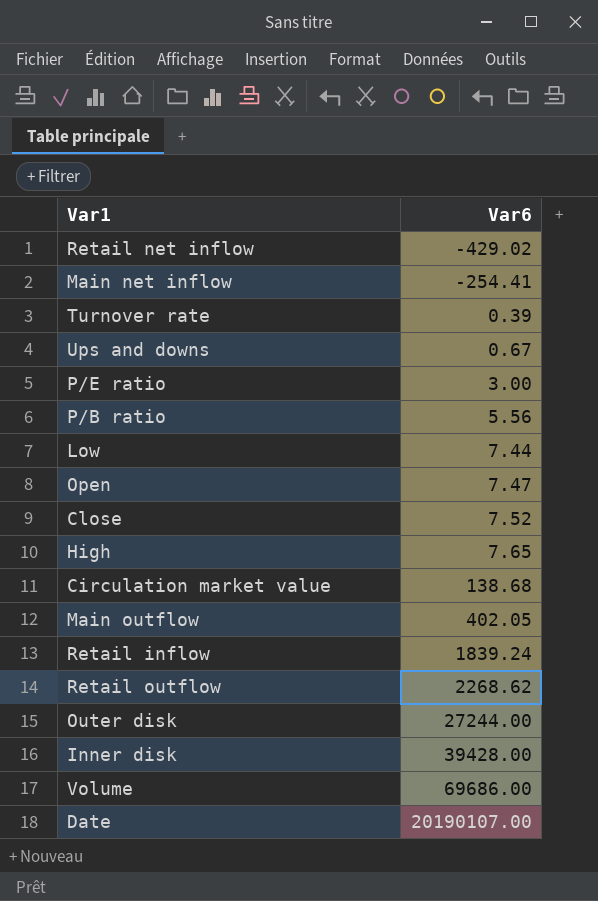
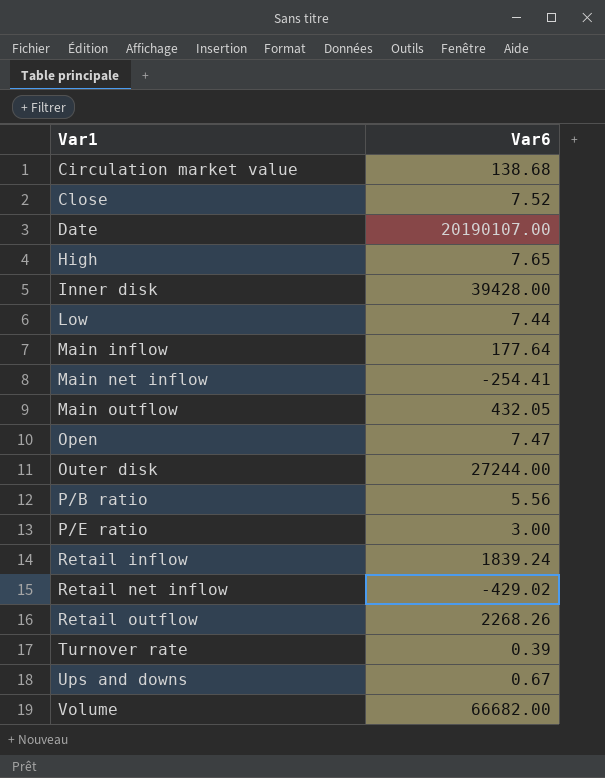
row order: Var6 ascending -> Var1 ascending
row Main inflow: none -> 177.64
Main outflow | Var6: 402.05 -> 432.05
Retail outflow | Var6: 2268.62 -> 2268.26
Volume | Var6: 69686.00 -> 66682.00

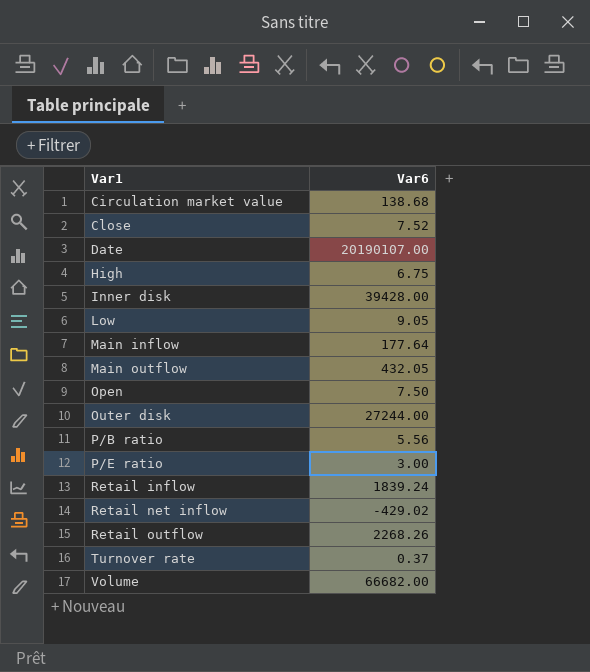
row Main net inflow: -254.41 -> none
row Ups and downs: 0.67 -> none
High | Var6: 7.65 -> 6.75
Low | Var6: 7.44 -> 9.05
Open | Var6: 7.47 -> 7.50
Turnover rate | Var6: 0.39 -> 0.37

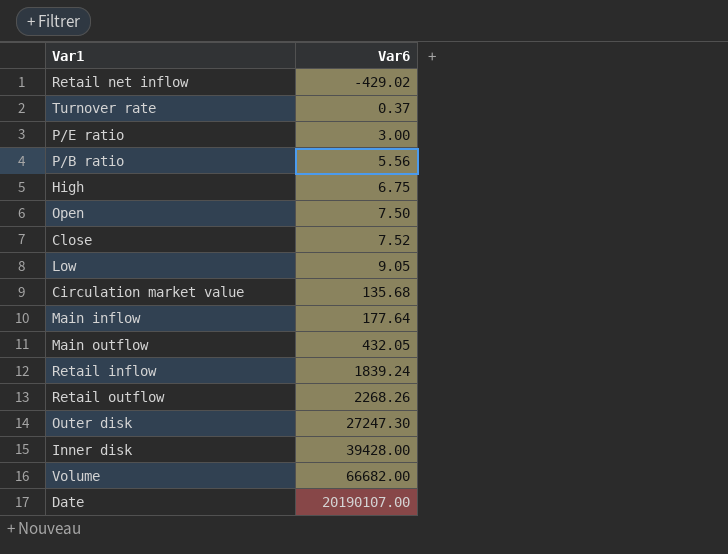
row order: Var1 ascending -> Var6 ascending
Circulation market value | Var6: 138.68 -> 135.68
Outer disk | Var6: 27244.00 -> 27247.30

